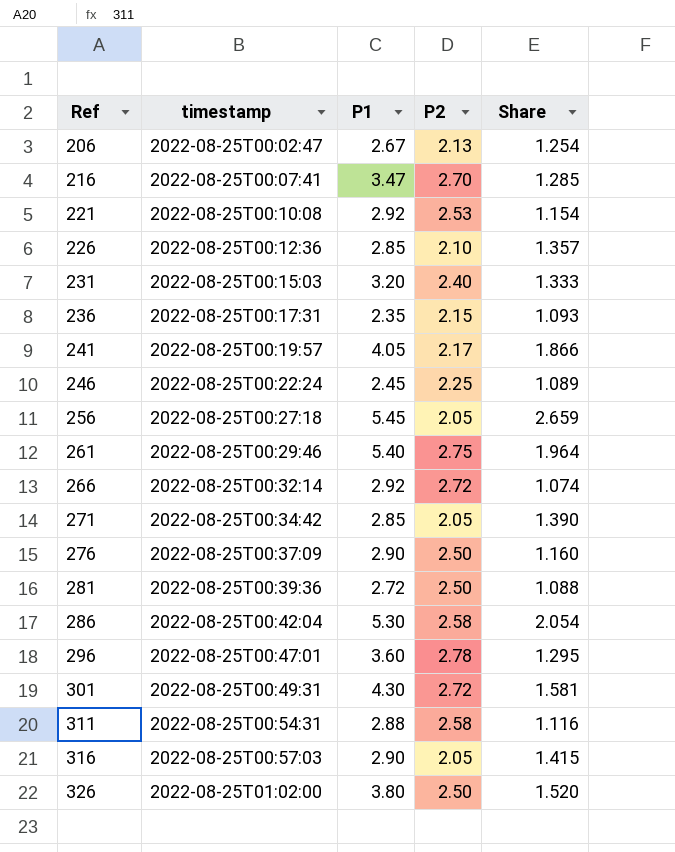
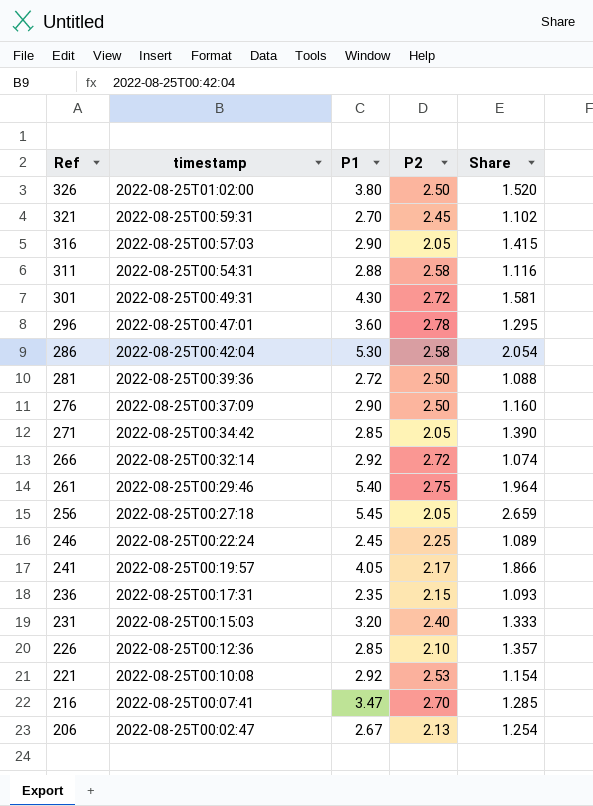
row order: Ref ascending -> Ref descending
row 321: none -> 2022-08-25T00:59:31 | 2.70 | 2.45 | 1.102

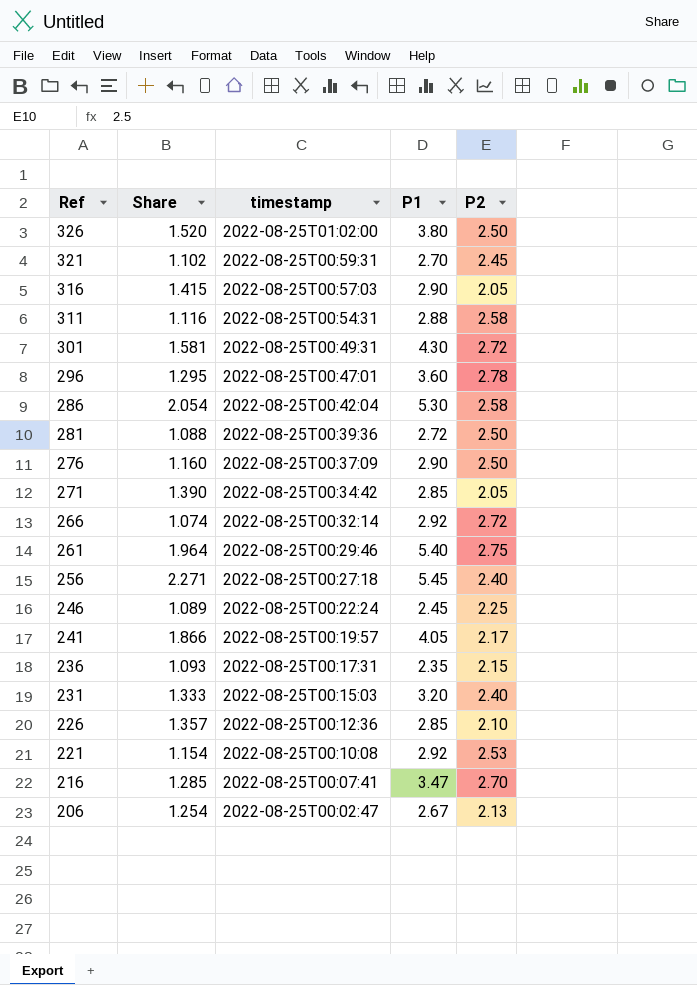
column Share | position: 5 -> 2
256 | Share: 2.659 -> 2.271
256 | P2: 2.05 -> 2.40

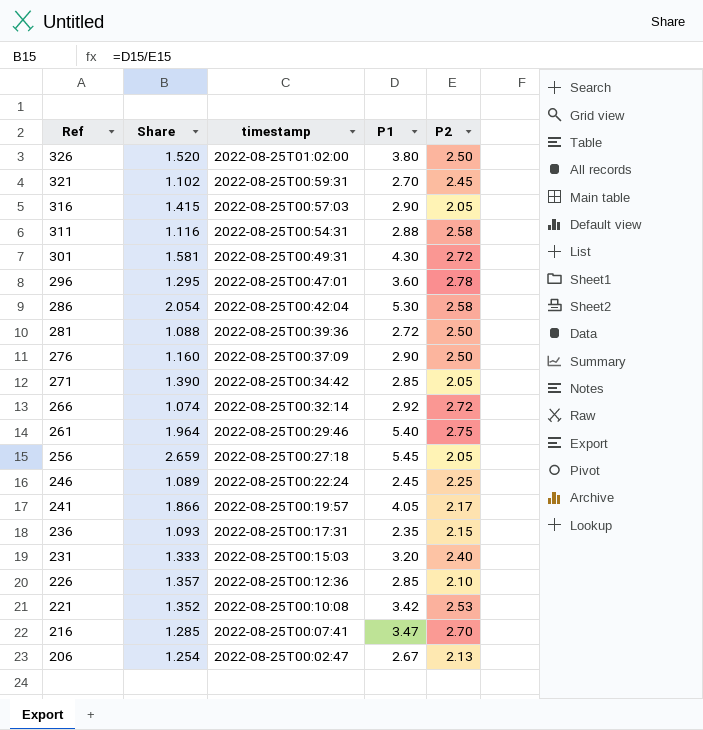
256 | Share: 2.271 -> 2.659
256 | P2: 2.40 -> 2.05
221 | Share: 1.154 -> 1.352
221 | P1: 2.92 -> 3.42

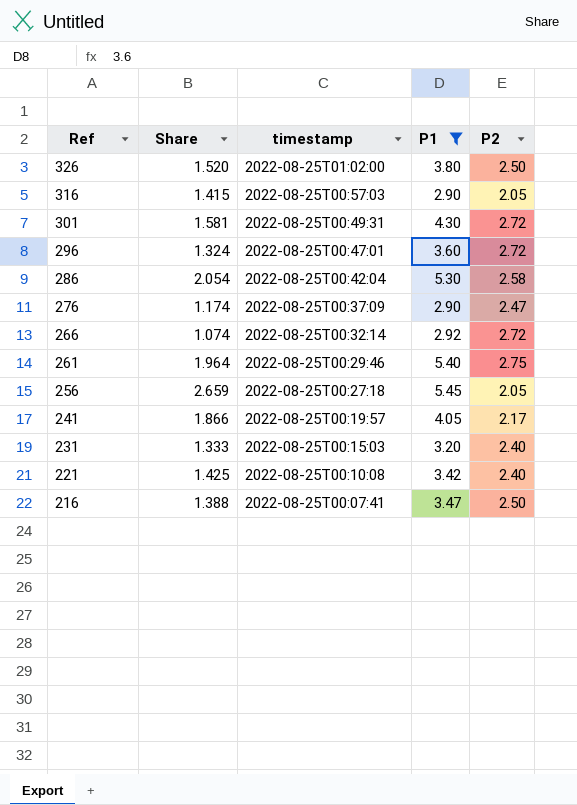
filter: none -> P1 >= 2.90
296 | Share: 1.295 -> 1.324
296 | P2: 2.78 -> 2.72
276 | Share: 1.160 -> 1.174
276 | P2: 2.50 -> 2.47
221 | Share: 1.352 -> 1.425
221 | P2: 2.53 -> 2.40
216 | Share: 1.285 -> 1.388
216 | P2: 2.70 -> 2.50

